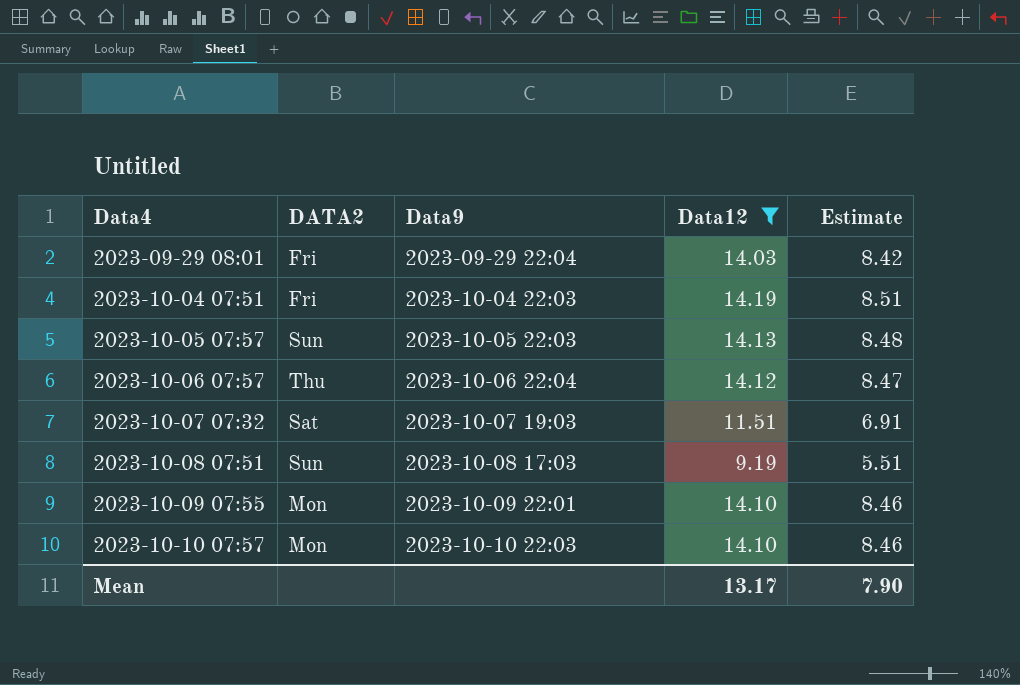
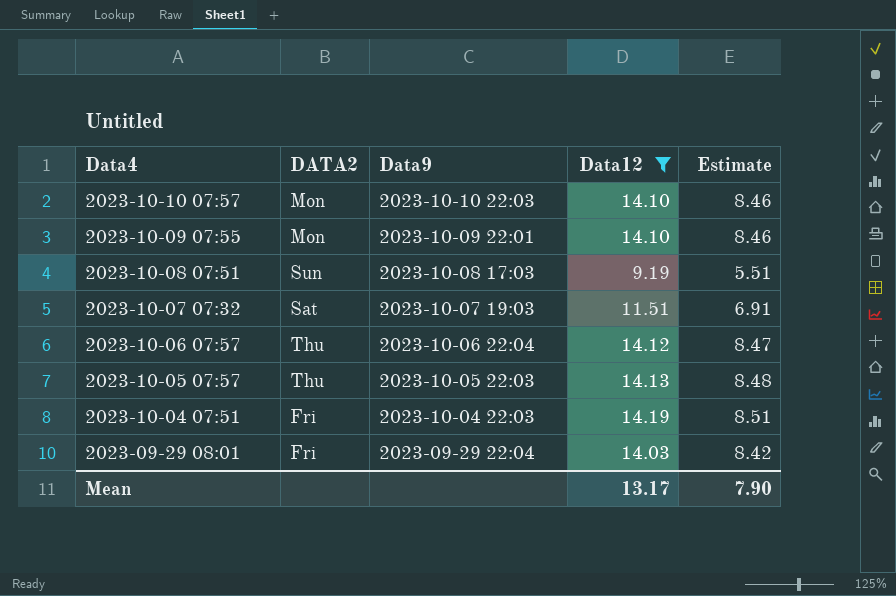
row order: Data4 ascending -> Data4 descending
2023-10-05 07:57 | DATA2: Sun -> Thu

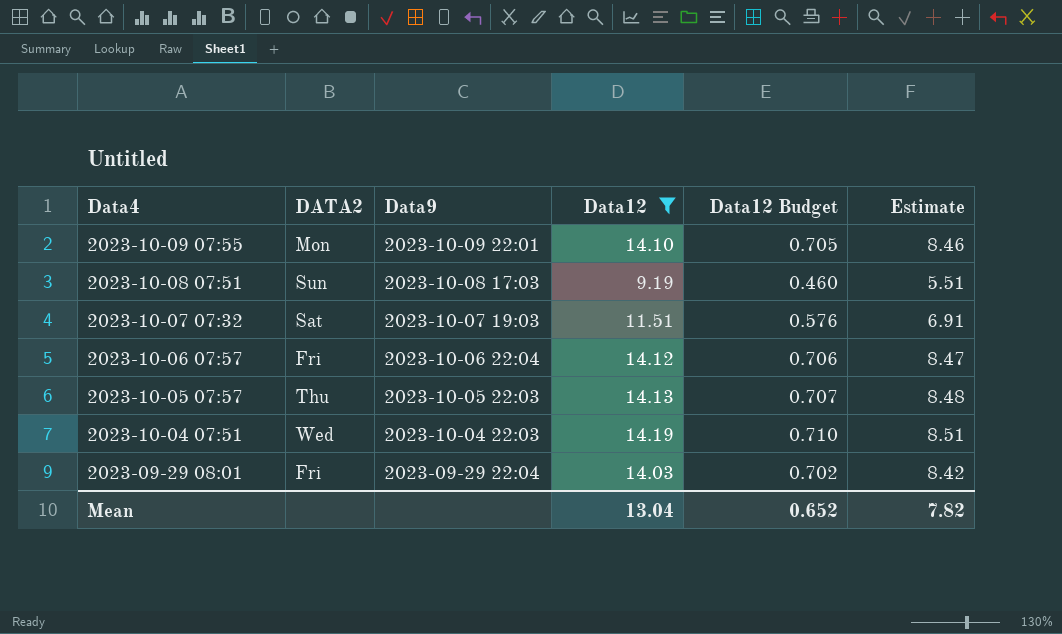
column Data12 Budget | formula: none -> [Data12] * 0.05
row 2023-10-10 07:57: Mon | 2023-10-10 22:03 | 14.10 | 8.46 -> none
2023-10-06 07:57 | DATA2: Thu -> Fri
2023-10-04 07:51 | DATA2: Fri -> Wed
Mean | Data12: 13.17 -> 13.04
Mean | Estimate: 7.90 -> 7.82

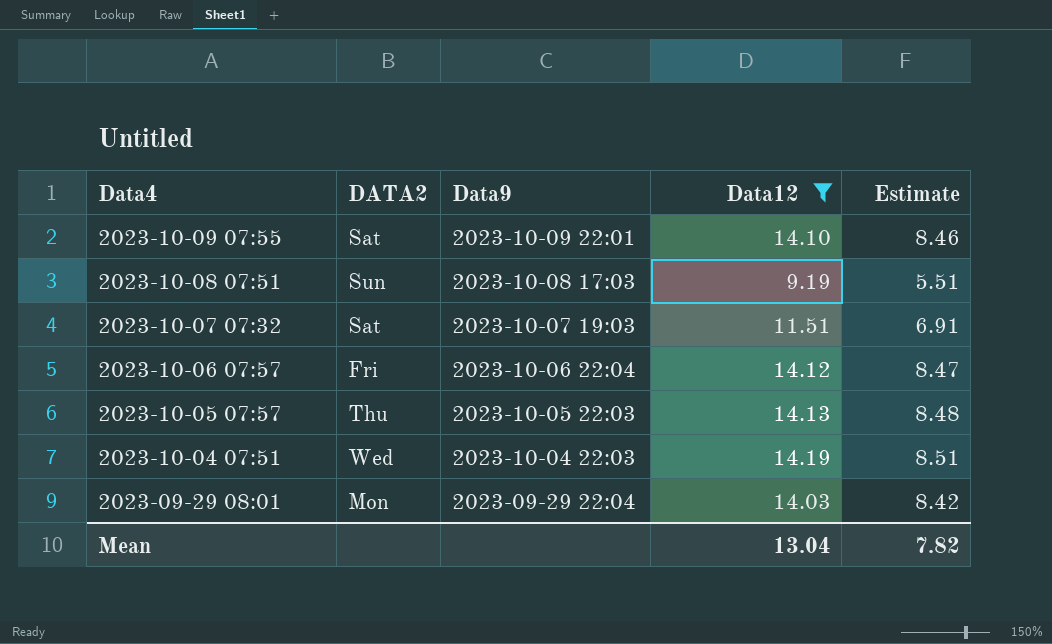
column Data12 Budget | formula: [Data12] * 0.05 -> none
2023-10-09 07:55 | DATA2: Mon -> Sat
2023-09-29 08:01 | DATA2: Fri -> Mon

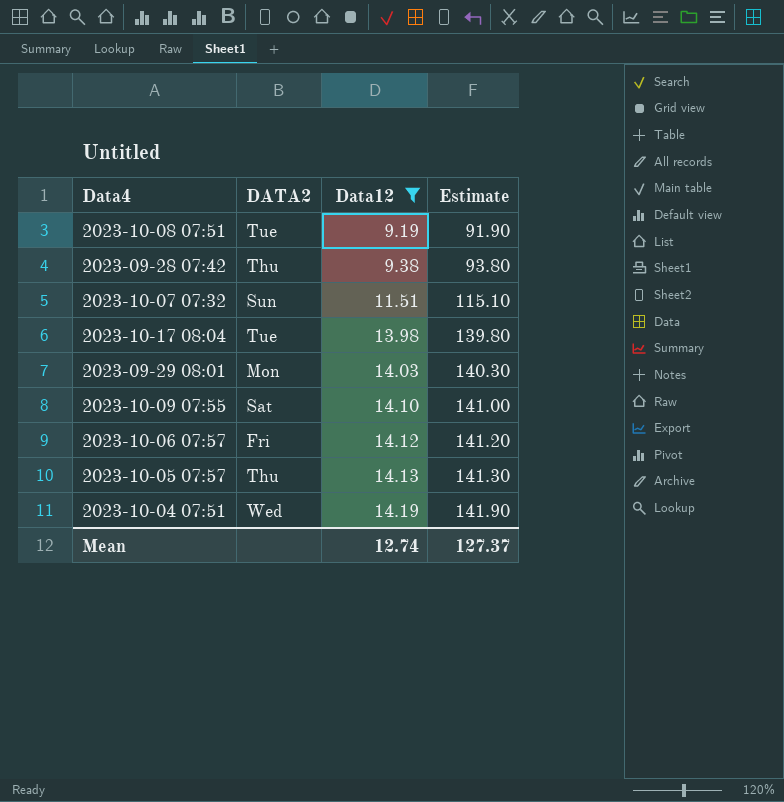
row order: Data4 descending -> Data12 ascending
column Data9 | position: 3 -> none
column Estimate | formula: [Data12] * 0.6 -> [Data12] * 10
2023-10-08 07:51 | DATA2: Sun -> Tue
row 2023-09-28 07:42: none -> Thu | 9.38 | 93.80
2023-10-07 07:32 | DATA2: Sat -> Sun
row 2023-10-17 08:04: none -> Tue | 13.98 | 139.80
Mean | Data12: 13.04 -> 12.74
Mean | Estimate: 7.82 -> 127.37

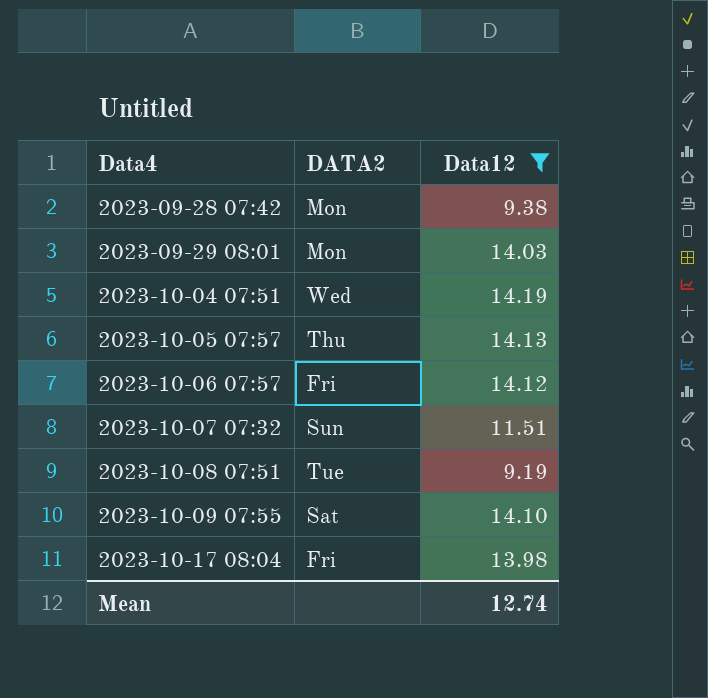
row order: Data12 ascending -> Data4 ascending
column Estimate | formula: [Data12] * 10 -> none
2023-09-28 07:42 | DATA2: Thu -> Mon
2023-10-17 08:04 | DATA2: Tue -> Fri

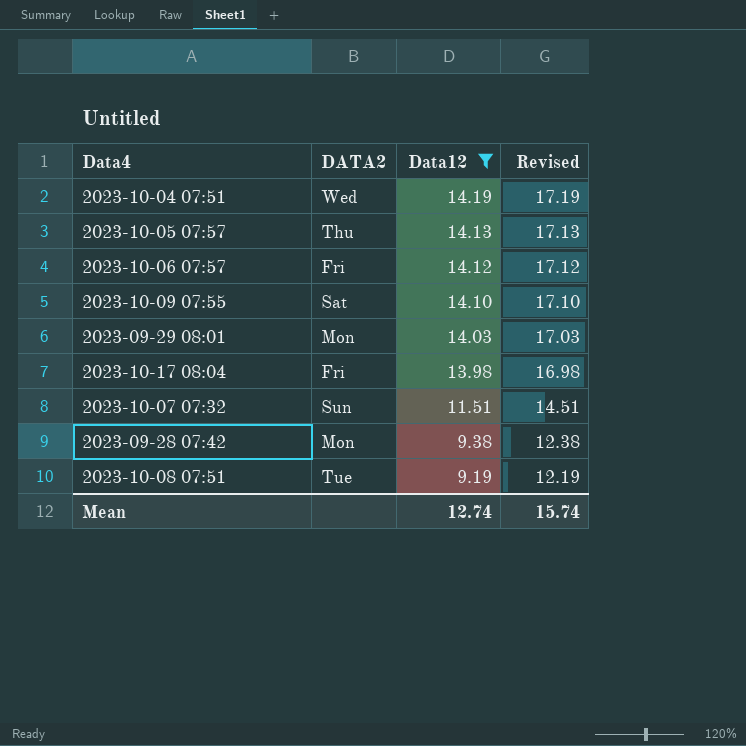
row order: Data4 ascending -> Data12 descending
column Revised | formula: none -> [Data12] + 3

